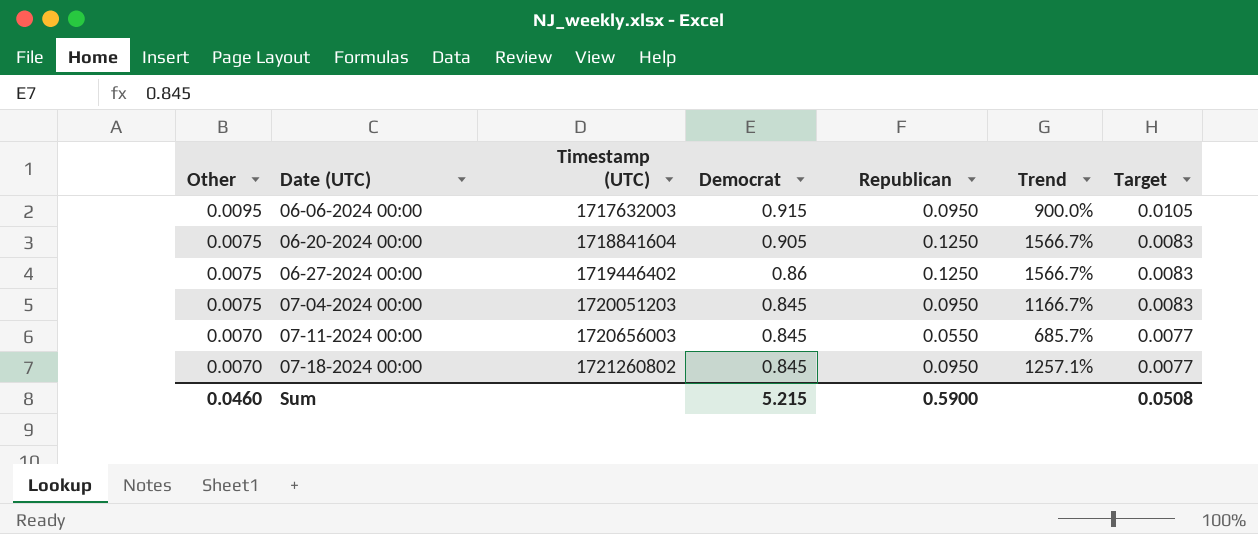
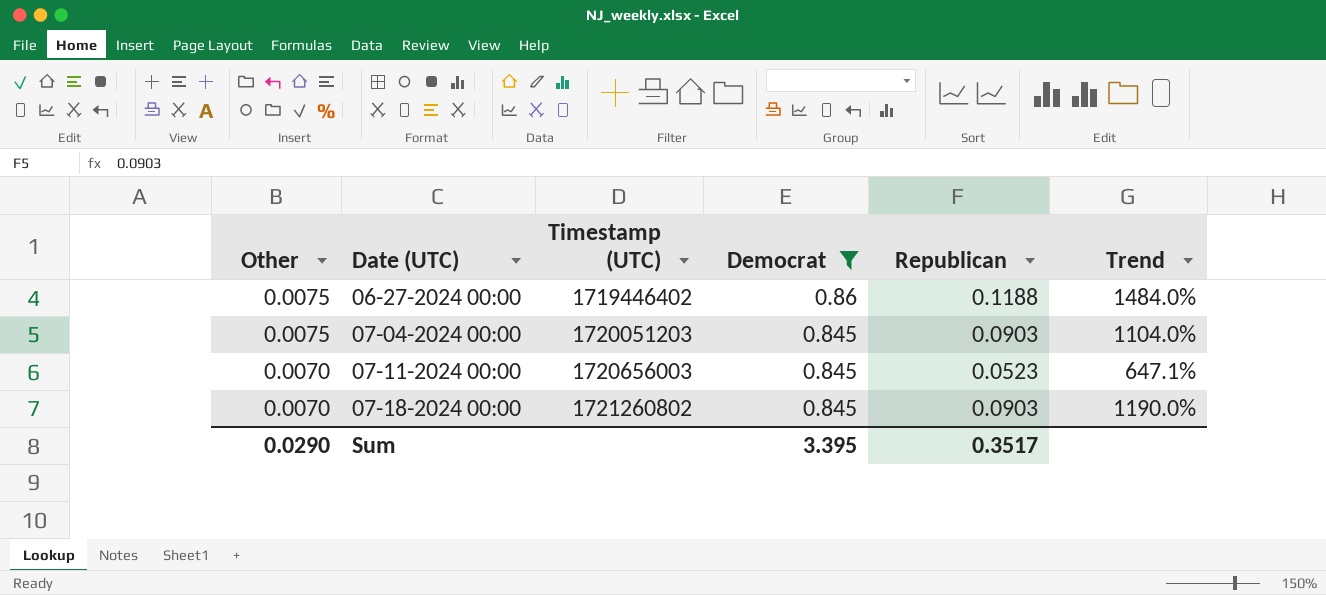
filter: none -> Democrat <= 0.86
column Target | formula: [Other] * 1.1 -> none
06-27-2024 00:00 | Republican: 0.1250 -> 0.1188
06-27-2024 00:00 | Trend: 1566.7% -> 1484.0%
07-04-2024 00:00 | Republican: 0.0950 -> 0.0903
07-04-2024 00:00 | Trend: 1166.7% -> 1104.0%
07-11-2024 00:00 | Republican: 0.0550 -> 0.0523
07-11-2024 00:00 | Trend: 685.7% -> 647.1%
07-18-2024 00:00 | Republican: 0.0950 -> 0.0903
07-18-2024 00:00 | Trend: 1257.1% -> 1190.0%
Sum | Other: 0.0460 -> 0.0290
Sum | Democrat: 5.215 -> 3.395
Sum | Republican: 0.5900 -> 0.3517

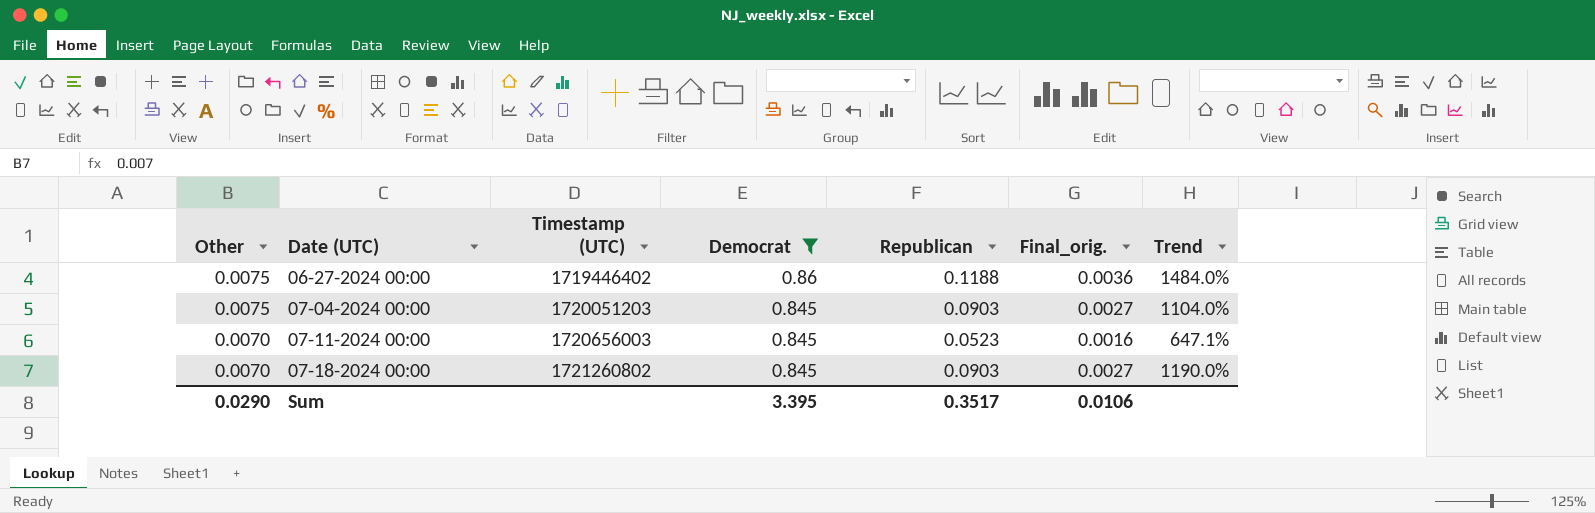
column Final_orig. | formula: none -> [Republican] * 0.03

